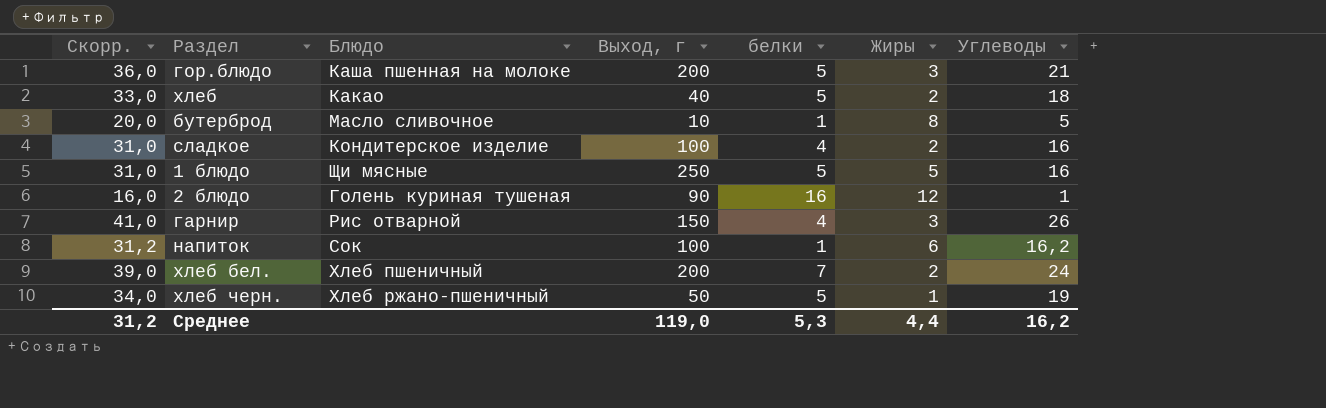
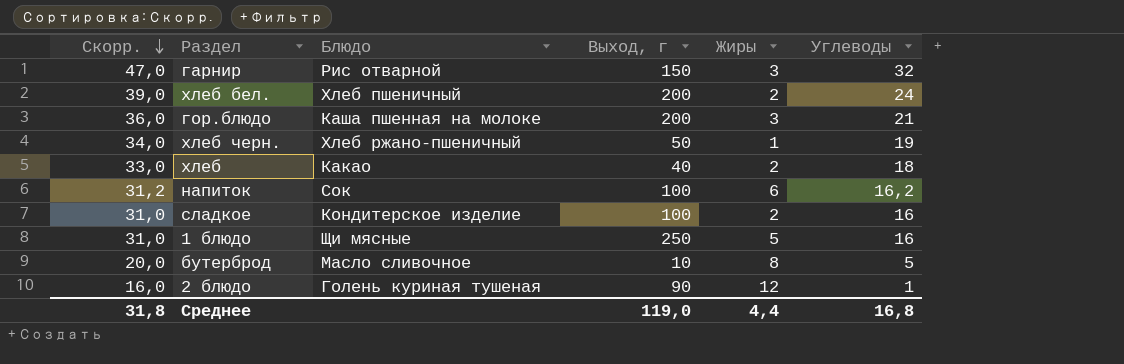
row order: none -> Скорр. descending
column белки | position: 5 -> none
гарнир | Скорр.: 41,0 -> 47,0
гарнир | Углеводы: 26 -> 32
Среднее | Скорр.: 31,2 -> 31,8
Среднее | Углеводы: 16,2 -> 16,8

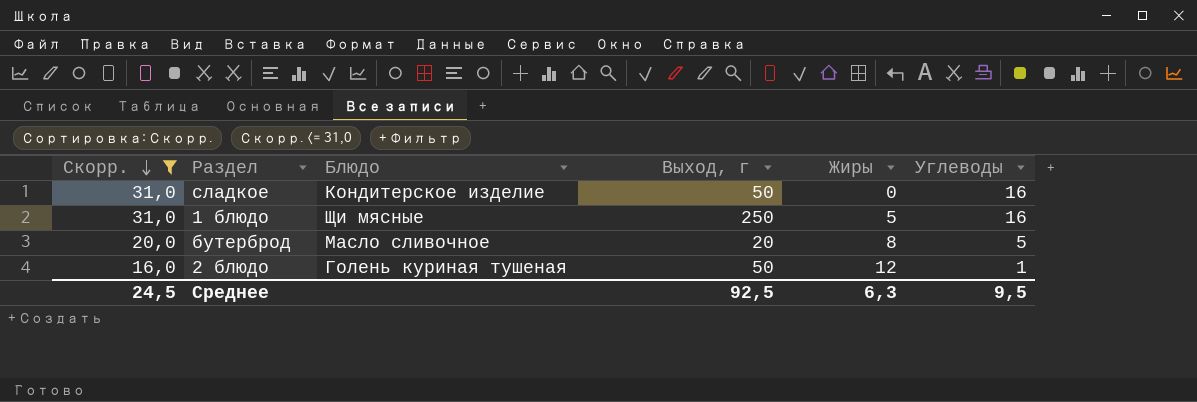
filter: none -> Скорр. <= 31,0
сладкое | Выход, г: 100 -> 50
сладкое | Жиры: 2 -> 0
бутерброд | Выход, г: 10 -> 20
2 блюдо | Выход, г: 90 -> 50
Среднее | Скорр.: 31,8 -> 24,5
Среднее | Выход, г: 119,0 -> 92,5
Среднее | Жиры: 4,4 -> 6,3
Среднее | Углеводы: 16,8 -> 9,5

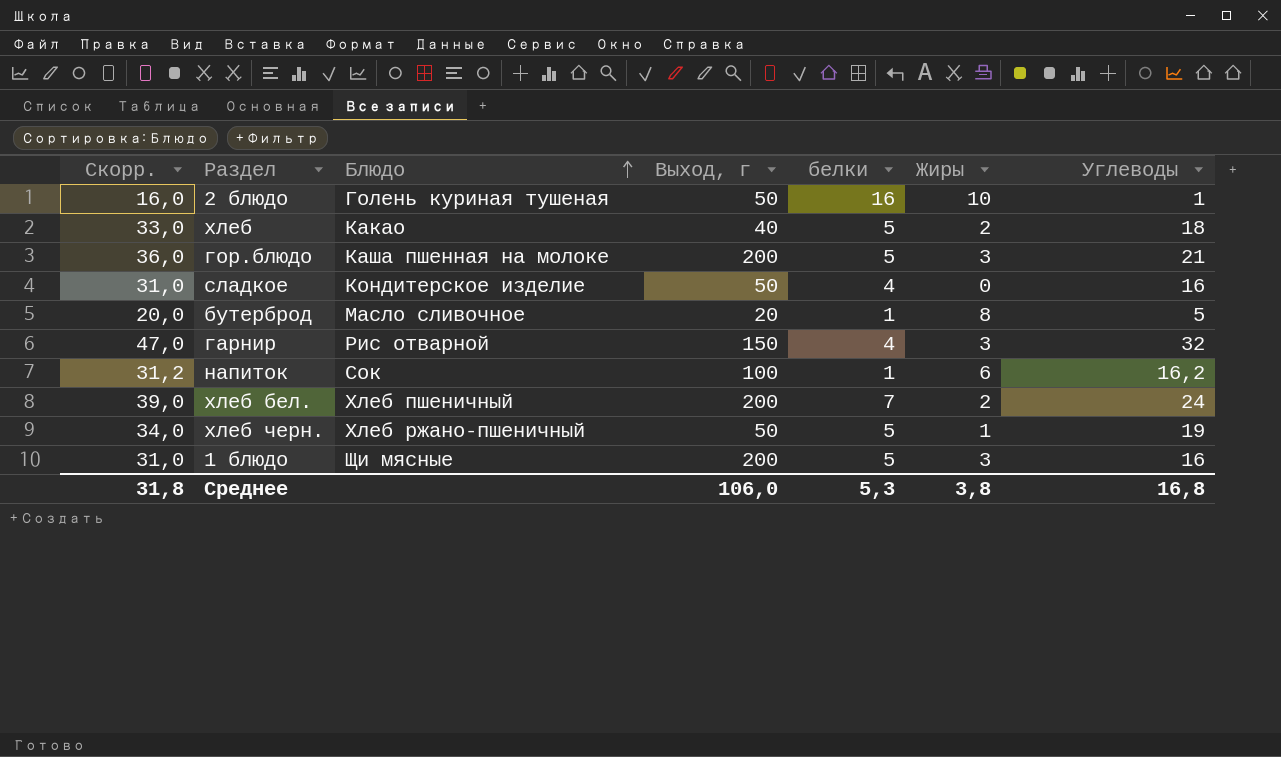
filter: Скорр. <= 31,0 -> none
row order: Скорр. descending -> Блюдо ascending
column белки | position: none -> 5
2 блюдо | Жиры: 12 -> 10
1 блюдо | Выход, г: 250 -> 200
1 блюдо | Жиры: 5 -> 3
Среднее | Скорр.: 24,5 -> 31,8
Среднее | Выход, г: 92,5 -> 106,0
Среднее | Жиры: 6,3 -> 3,8
Среднее | Углеводы: 9,5 -> 16,8

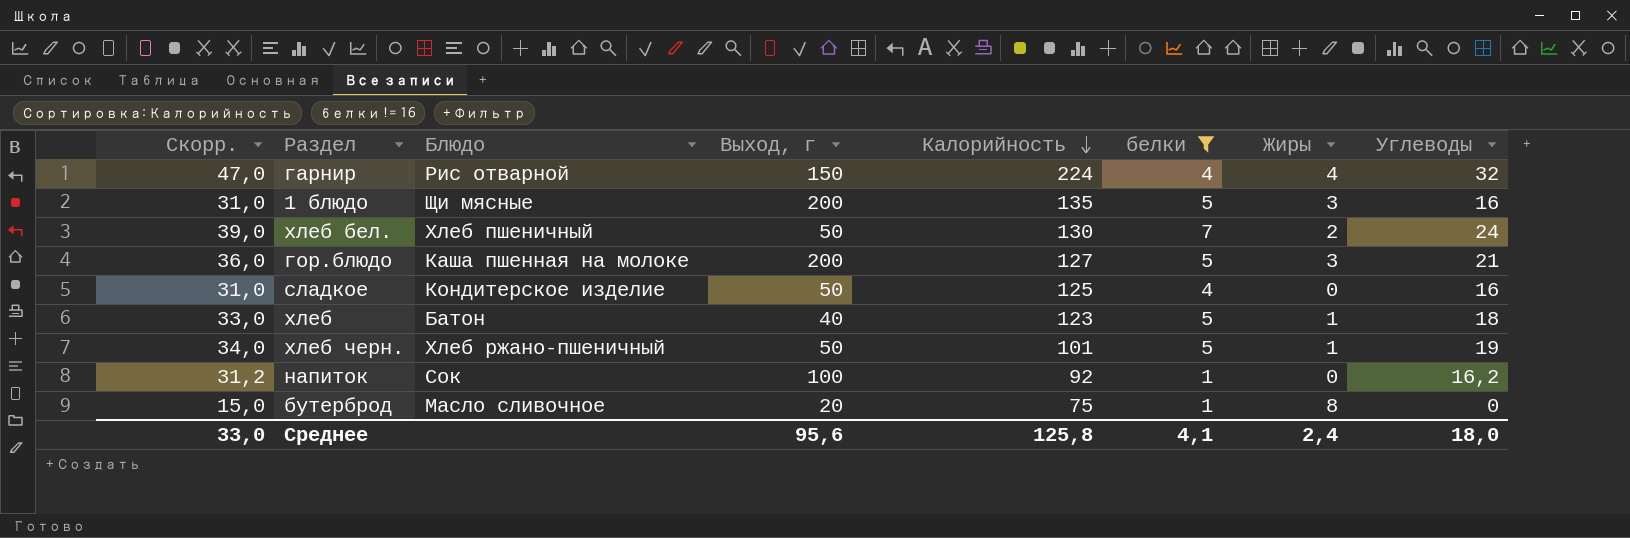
filter: none -> белки != 16
row order: Блюдо ascending -> Калорийность descending
column Калорийность | position: none -> 5
гарнир | Жиры: 3 -> 4
хлеб бел. | Выход, г: 200 -> 50
хлеб | Блюдо: Какао -> Батон
хлеб | Жиры: 2 -> 1
напиток | Жиры: 6 -> 0
бутерброд | Скорр.: 20,0 -> 15,0
бутерброд | Углеводы: 5 -> 0
Среднее | Скорр.: 31,8 -> 33,0
Среднее | Выход, г: 106,0 -> 95,6
Среднее | белки: 5,3 -> 4,1
Среднее | Жиры: 3,8 -> 2,4
Среднее | Углеводы: 16,8 -> 18,0

